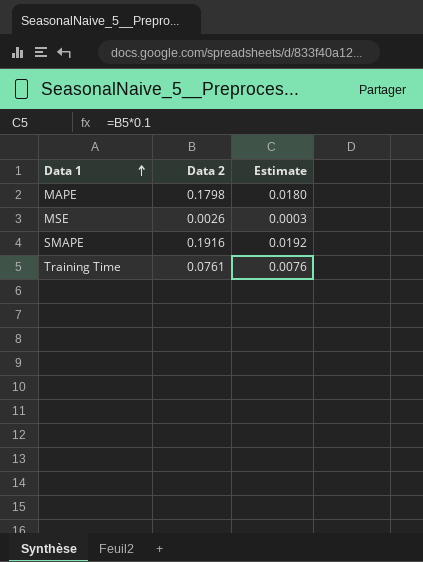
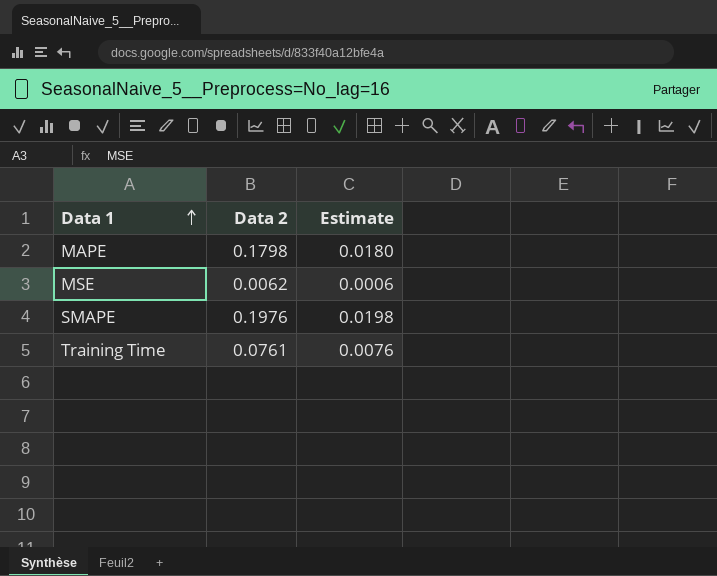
MSE | Data 2: 0.0026 -> 0.0062
MSE | Estimate: 0.0003 -> 0.0006
SMAPE | Data 2: 0.1916 -> 0.1976
SMAPE | Estimate: 0.0192 -> 0.0198

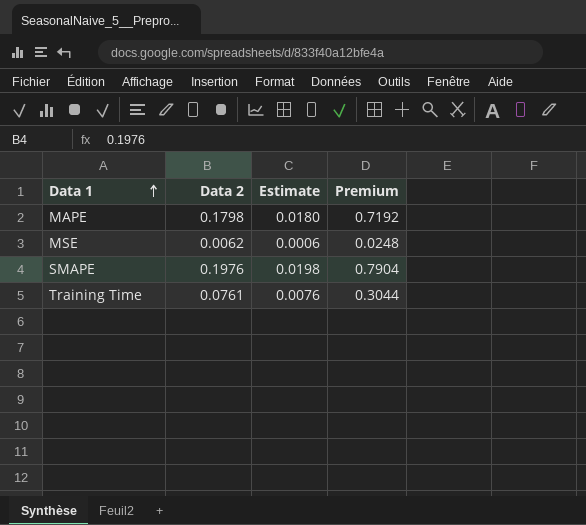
column Premium | formula: none -> [Data 2] * 4

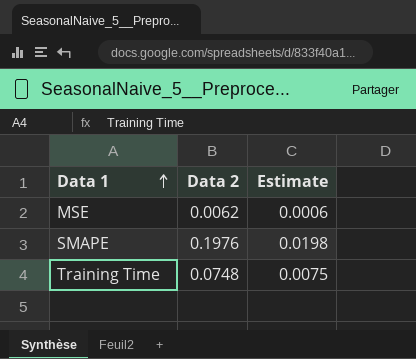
column Premium | formula: [Data 2] * 4 -> none
row MAPE: 0.1798 | 0.0180 | 0.7192 -> none
Training Time | Data 2: 0.0761 -> 0.0748
Training Time | Estimate: 0.0076 -> 0.0075

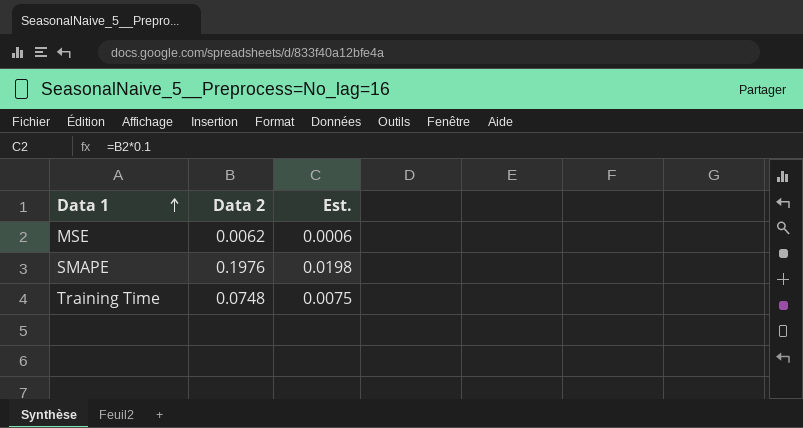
column name: Estimate -> Est.

